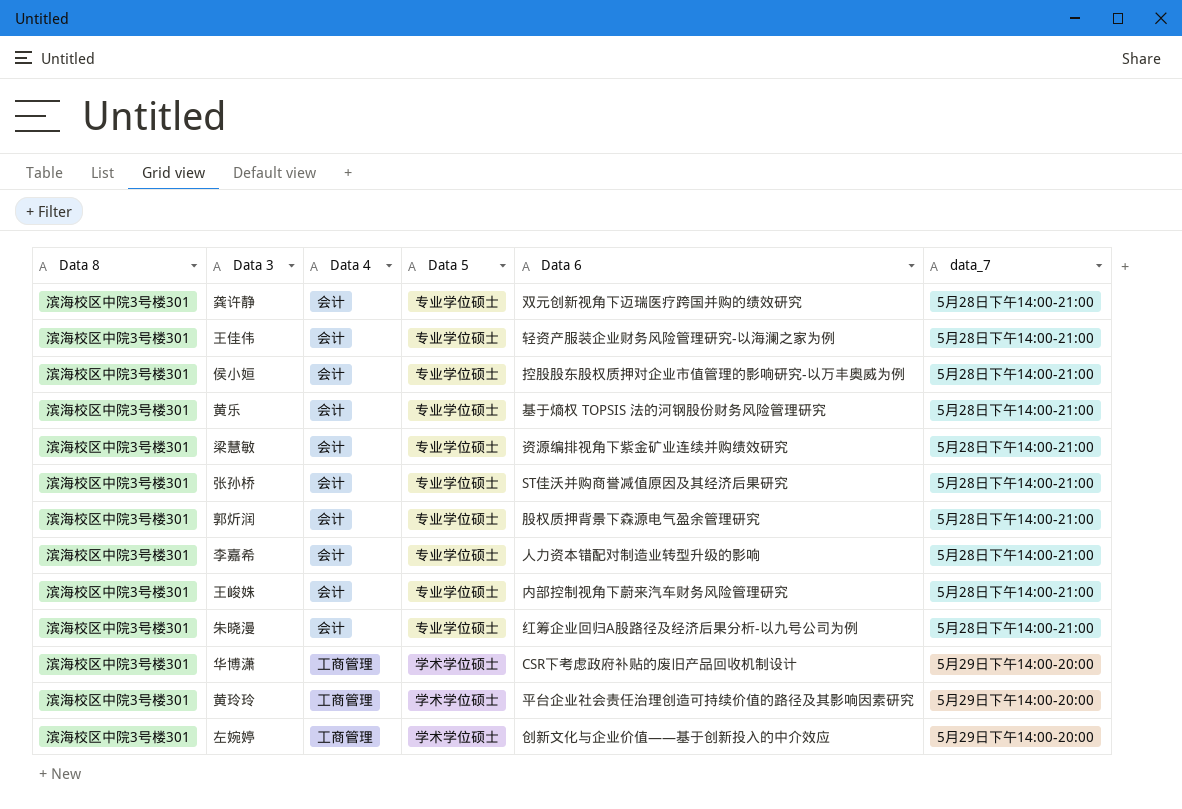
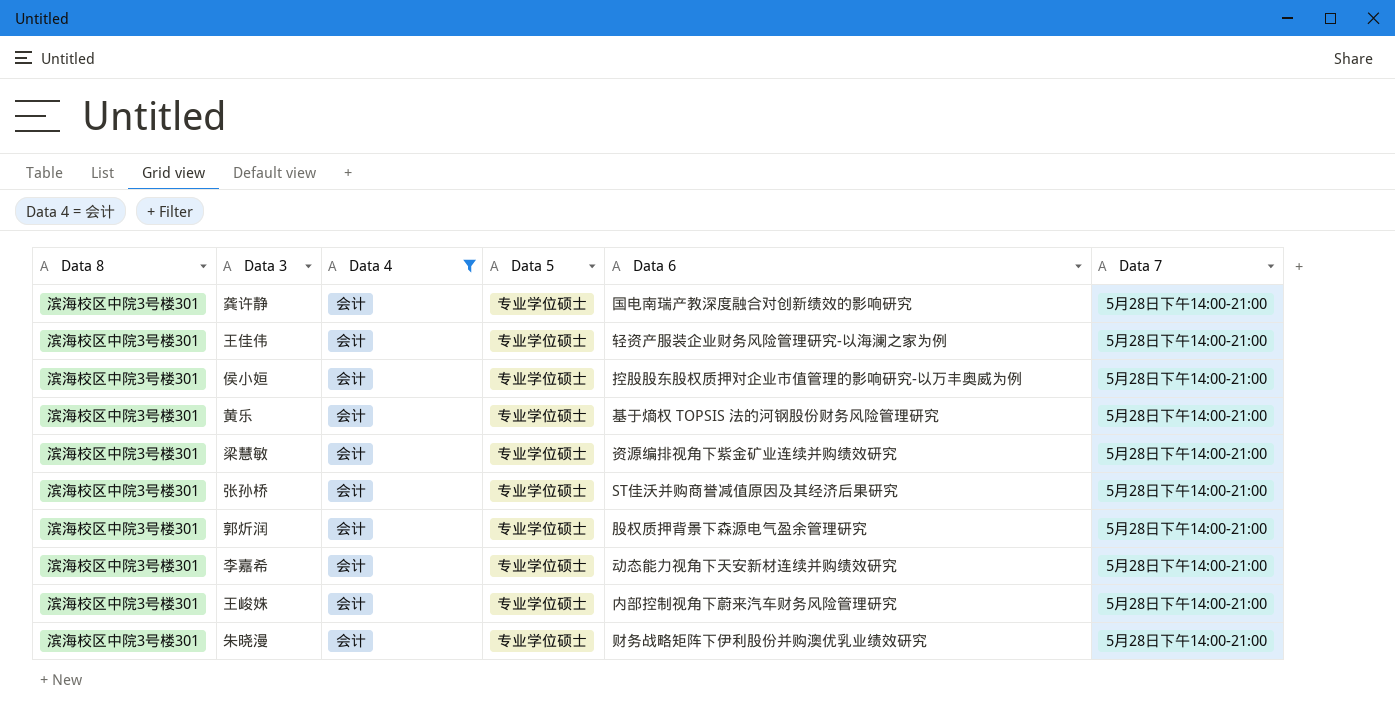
filter: none -> Data 4 = 会计
column name: data_7 -> Data 7
龚许静 | Data 6: 双元创新视角下迈瑞医疗跨国并购的绩效研究 -> 国电南瑞产教深度融合对创新绩效的影响研究
李嘉希 | Data 6: 人力资本错配对制造业转型升级的影响 -> 动态能力视角下天安新材连续并购绩效研究
朱晓漫 | Data 6: 红筹企业回归A股路径及经济后果分析-以九号公司为例 -> 财务战略矩阵下伊利股份并购澳优乳业绩效研究

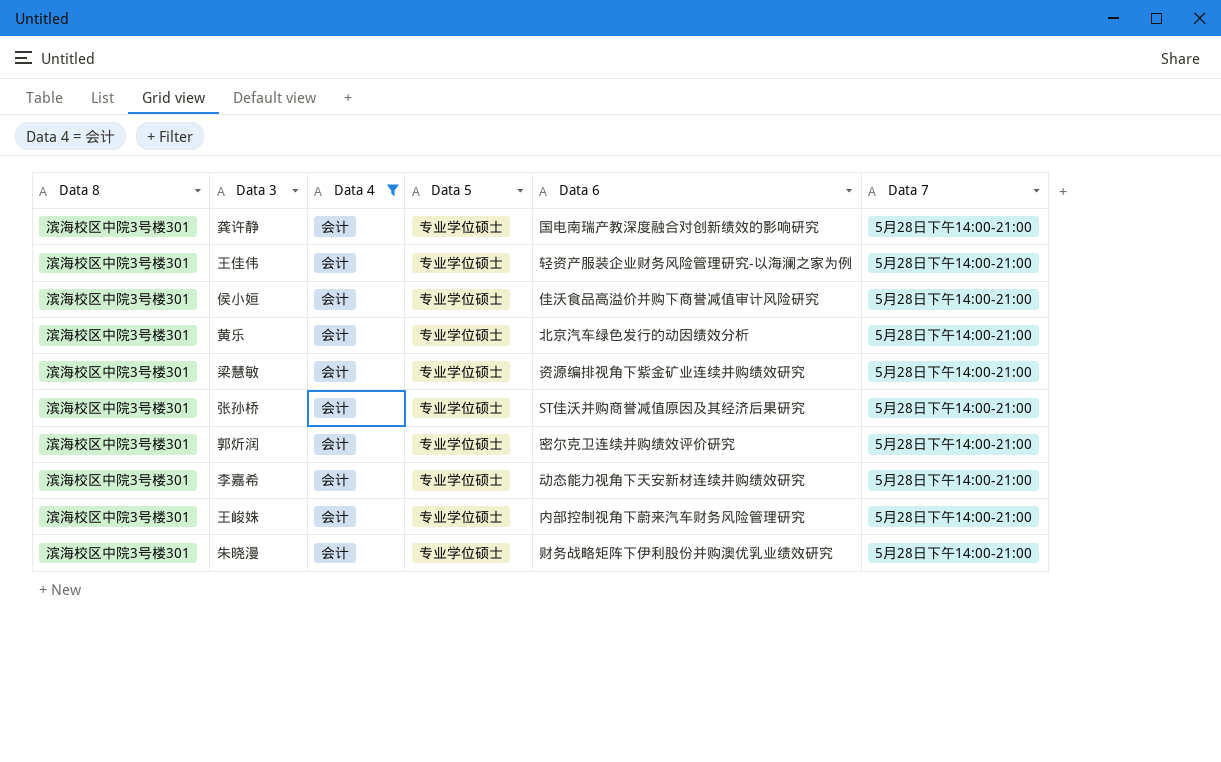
侯小姮 | Data 6: 控股股东股权质押对企业市值管理的影响研究-以万丰奥威为例 -> 佳沃食品高溢价并购下商誉减值审计风险研究
黄乐 | Data 6: 基于熵权 TOPSIS 法的河钢股份财务风险管理研究 -> 北京汽车绿色发行的动因绩效分析
郭炘润 | Data 6: 股权质押背景下森源电气盈余管理研究 -> 密尔克卫连续并购绩效评价研究

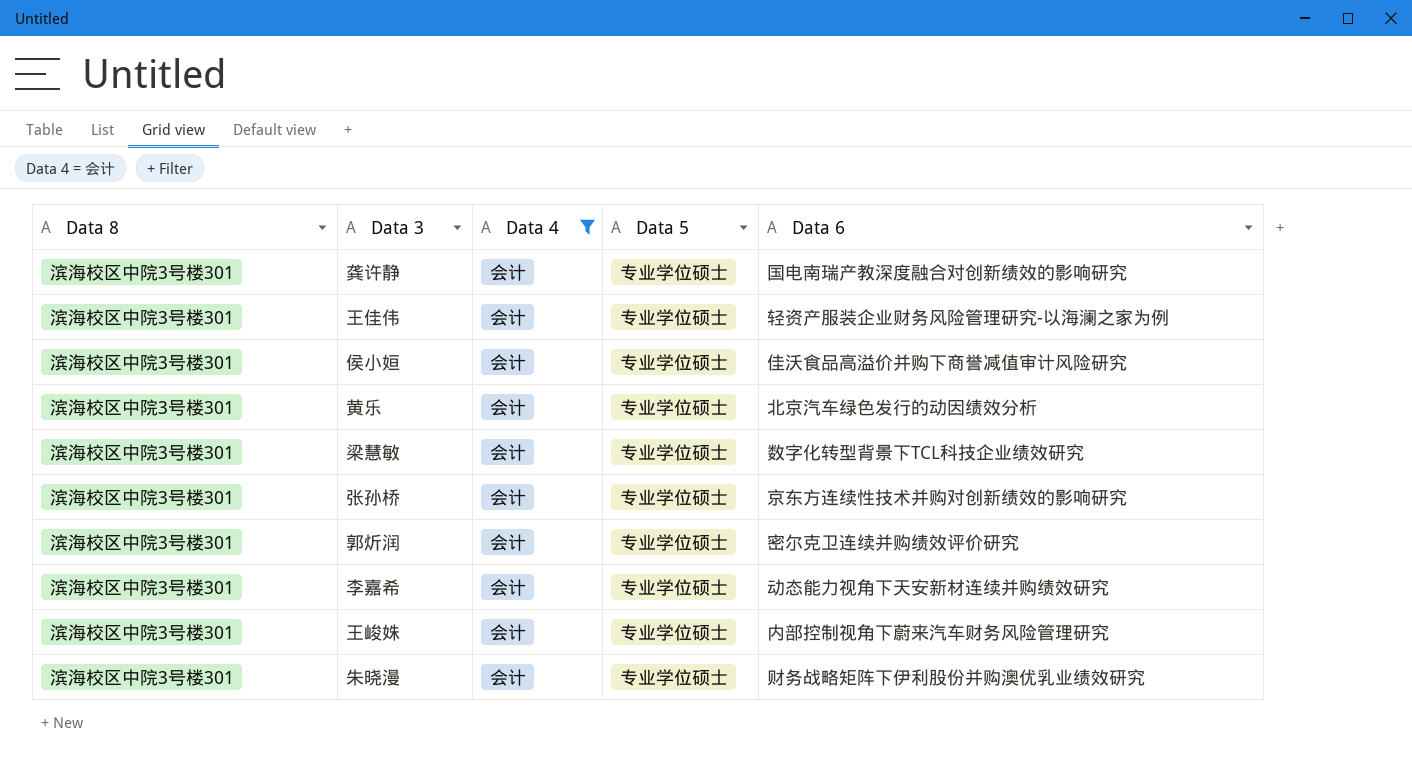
column Data 7 | position: 6 -> none
梁慧敏 | Data 6: 资源编排视角下紫金矿业连续并购绩效研究 -> 数字化转型背景下TCL科技企业绩效研究
张孙桥 | Data 6: ST佳沃并购商誉减值原因及其经济后果研究 -> 京东方连续性技术并购对创新绩效的影响研究

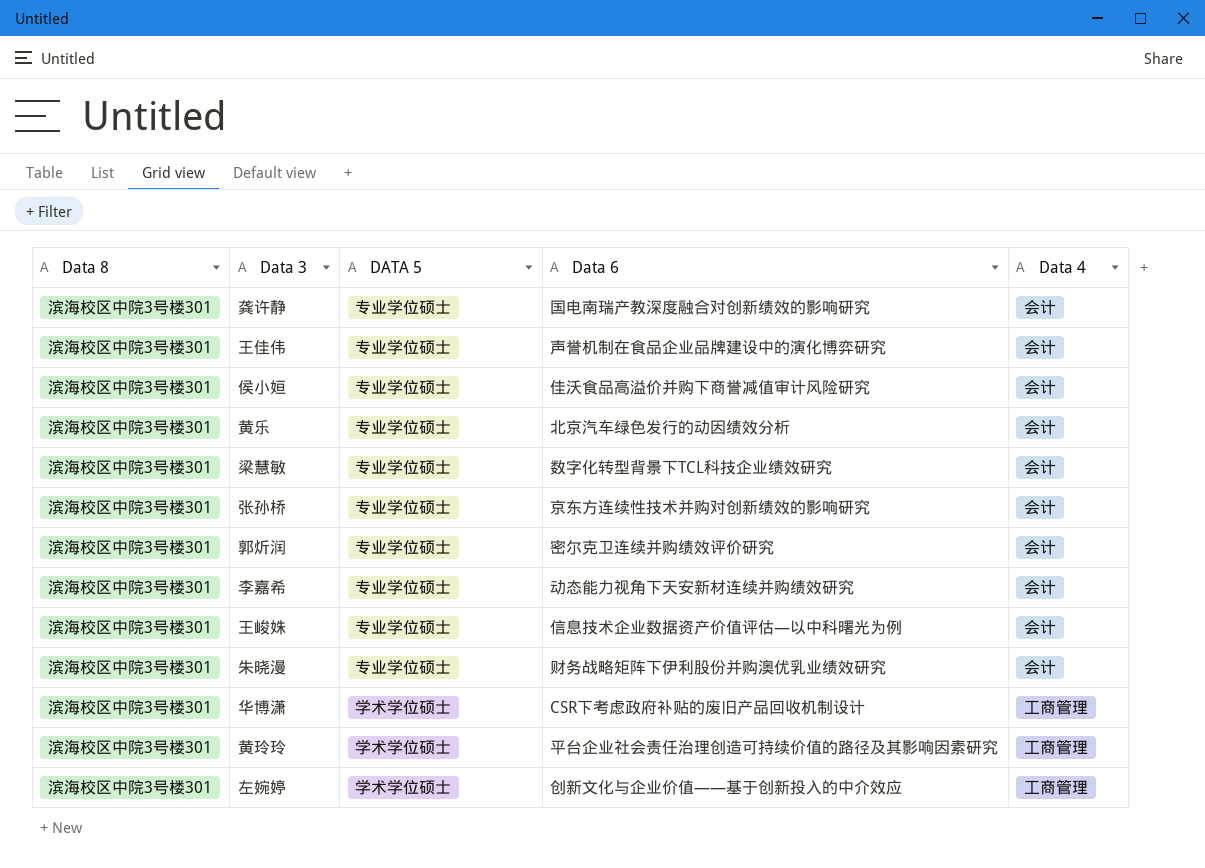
filter: Data 4 = 会计 -> none
column name: Data 5 -> DATA 5
column Data 4 | position: 3 -> 5
王佳伟 | Data 6: 轻资产服装企业财务风险管理研究-以海澜之家为例 -> 声誉机制在食品企业品牌建设中的演化博弈研究
王峻姝 | Data 6: 内部控制视角下蔚来汽车财务风险管理研究 -> 信息技术企业数据资产价值评估—以中科曙光为例

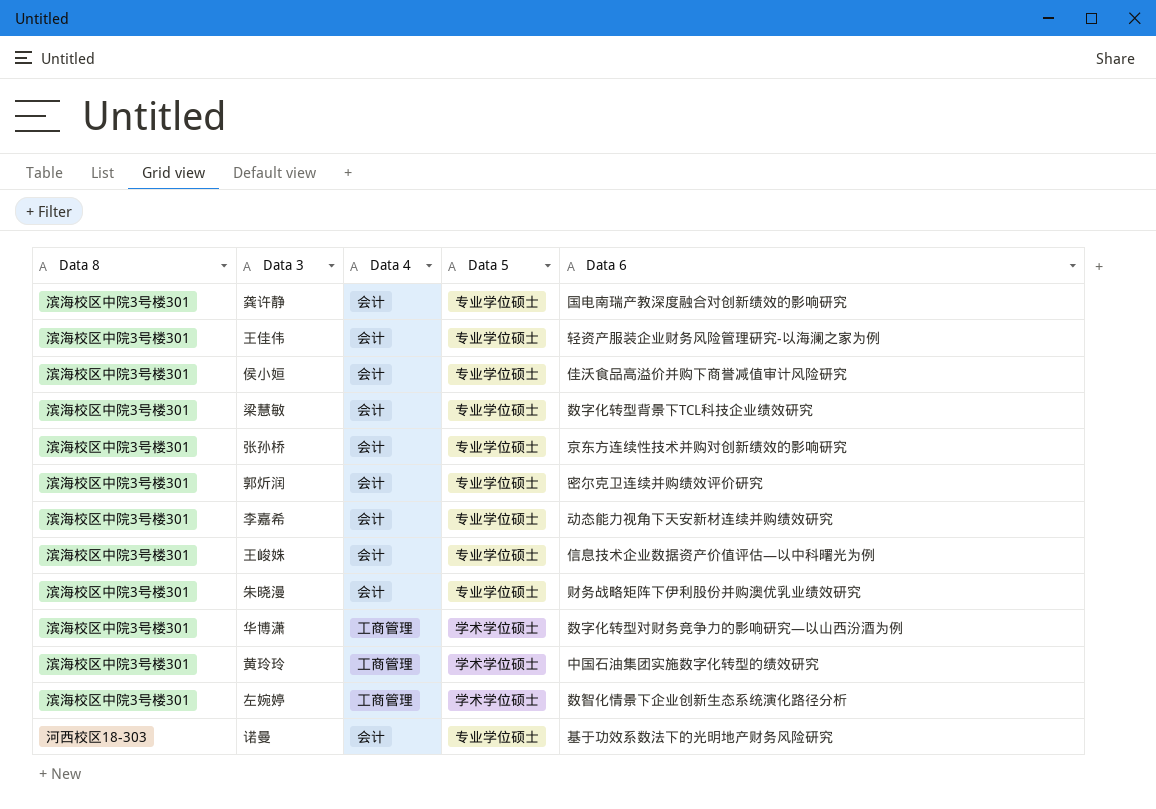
column Data 4 | position: 5 -> 3
column name: DATA 5 -> Data 5
row 黄乐: 滨海校区中院3号楼301 | 专业学位硕士 | 北京汽车绿色发行的动因绩效分析 | 会计 -> none
王佳伟 | Data 6: 声誉机制在食品企业品牌建设中的演化博弈研究 -> 轻资产服装企业财务风险管理研究-以海澜之家为例
华博潇 | Data 6: CSR下考虑政府补贴的废旧产品回收机制设计 -> 数字化转型对财务竞争力的影响研究—以山西汾酒为例
黄玲玲 | Data 6: 平台企业社会责任治理创造可持续价值的路径及其影响因素研究 -> 中国石油集团实施数字化转型的绩效研究
左婉婷 | Data 6: 创新文化与企业价值——基于创新投入的中介效应 -> 数智化情景下企业创新生态系统演化路径分析
row 诺曼: none -> 河西校区18-303 | 会计 | 专业学位硕士 | 基于功效系数法下的光明地产财务风险研究

